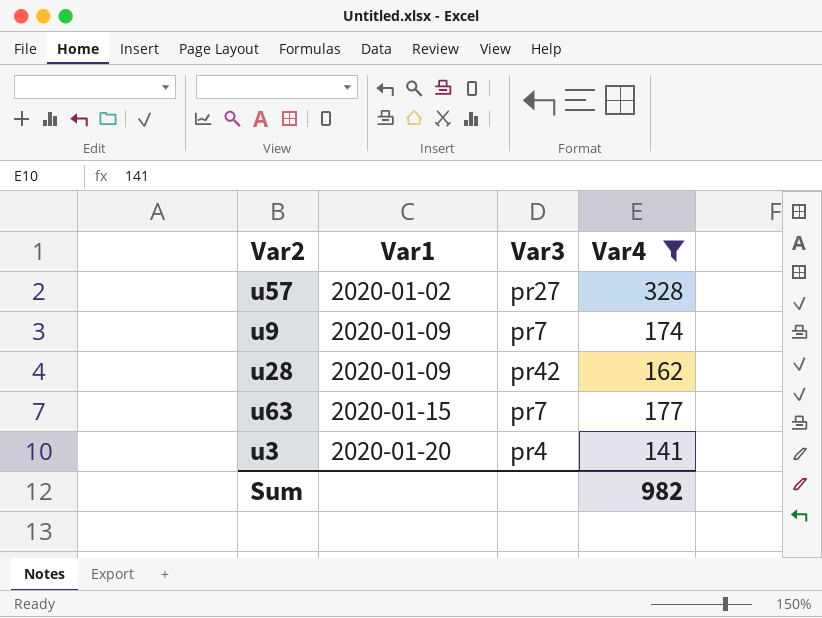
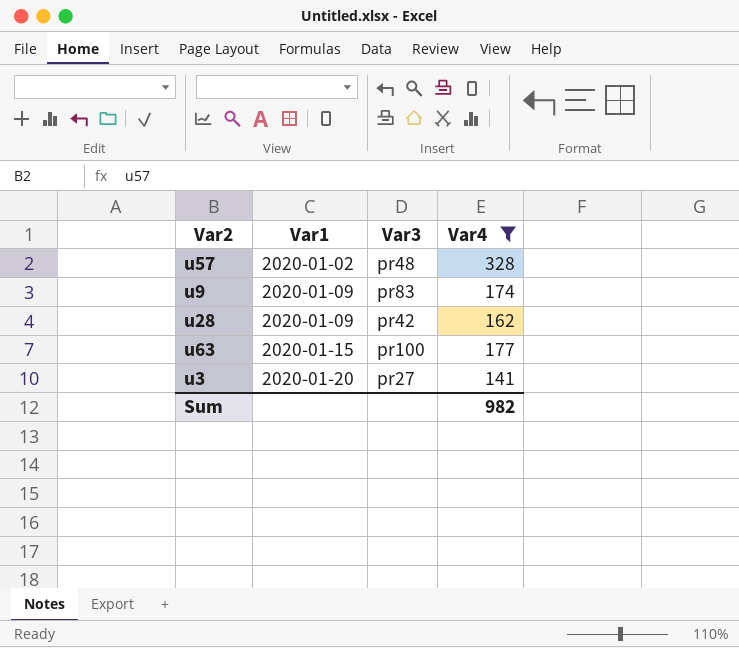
u57 | Var3: pr27 -> pr48
u9 | Var3: pr7 -> pr83
u63 | Var3: pr7 -> pr100
u3 | Var3: pr4 -> pr27

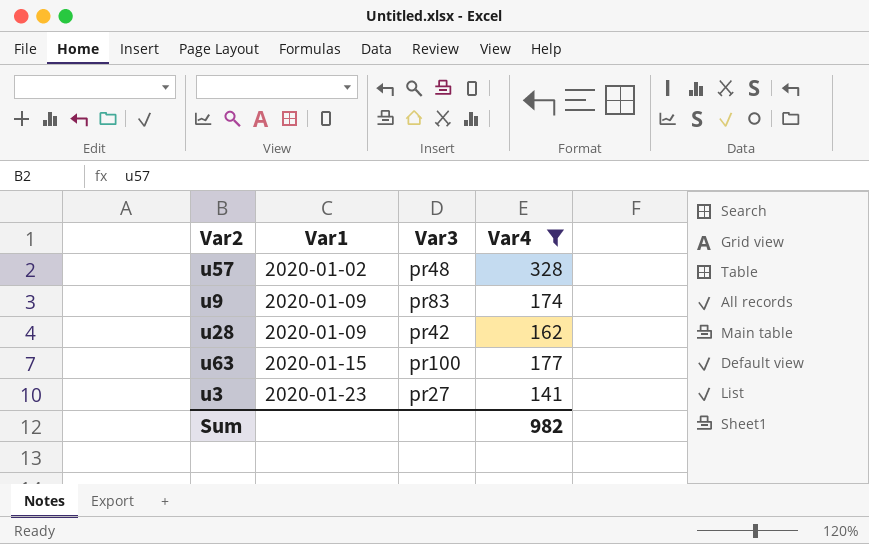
u3 | Var1: 2020-01-20 -> 2020-01-23

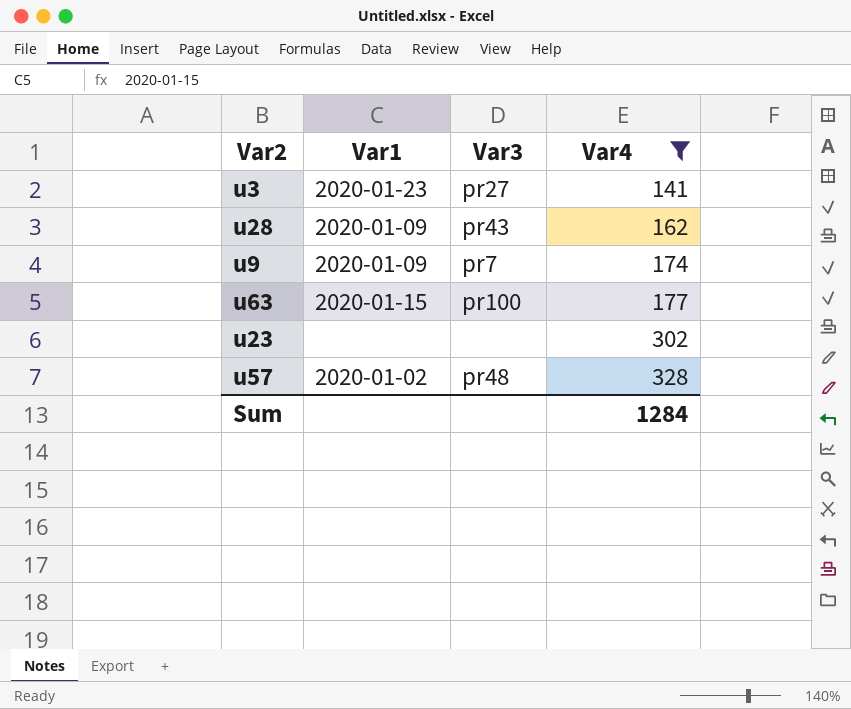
row order: Var1 ascending -> Var4 ascending
u28 | Var3: pr42 -> pr43
u9 | Var3: pr83 -> pr7
row u23: none -> none | none | 302
Sum | Var4: 982 -> 1284

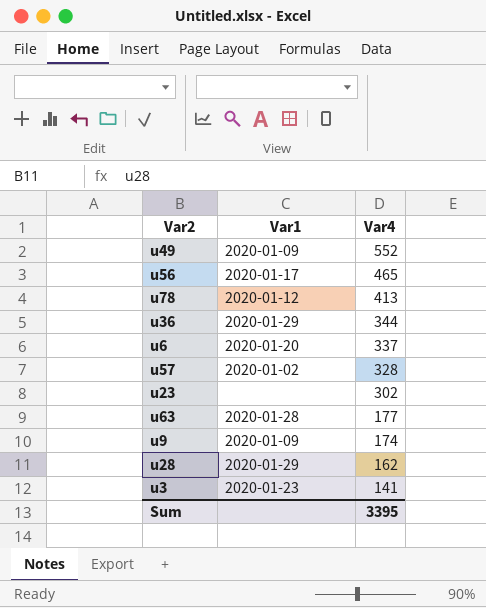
filter: Var4 <= 328 -> none
row order: Var4 ascending -> Var4 descending
column Var3 | position: 3 -> none
u63 | Var1: 2020-01-15 -> 2020-01-28
u28 | Var1: 2020-01-09 -> 2020-01-29
Sum | Var4: 1284 -> 3395

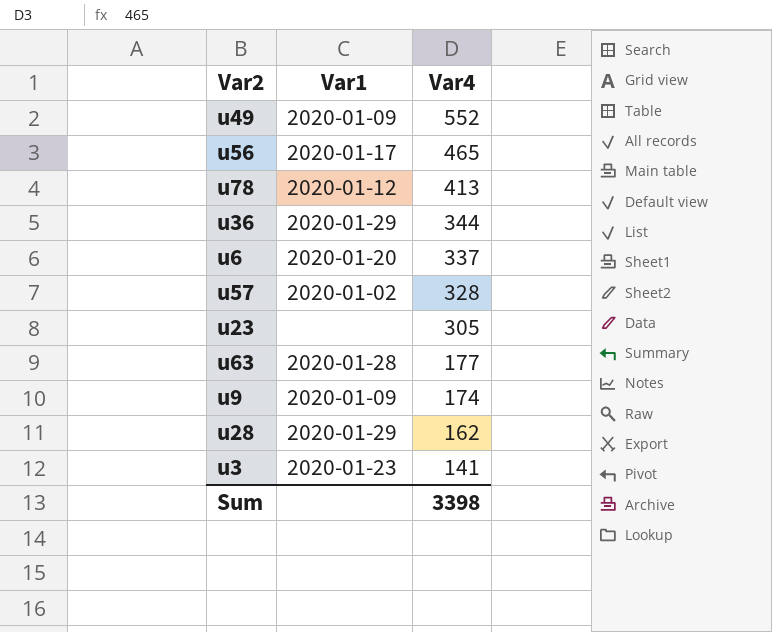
u23 | Var4: 302 -> 305
Sum | Var4: 3395 -> 3398

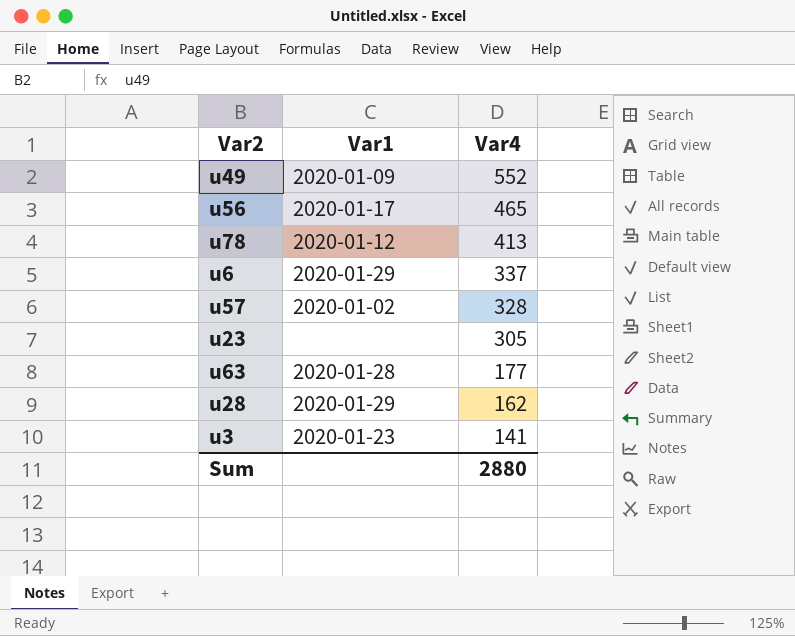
row u36: 2020-01-29 | 344 -> none
row u9: 2020-01-09 | 174 -> none
u6 | Var1: 2020-01-20 -> 2020-01-29
Sum | Var4: 3398 -> 2880

